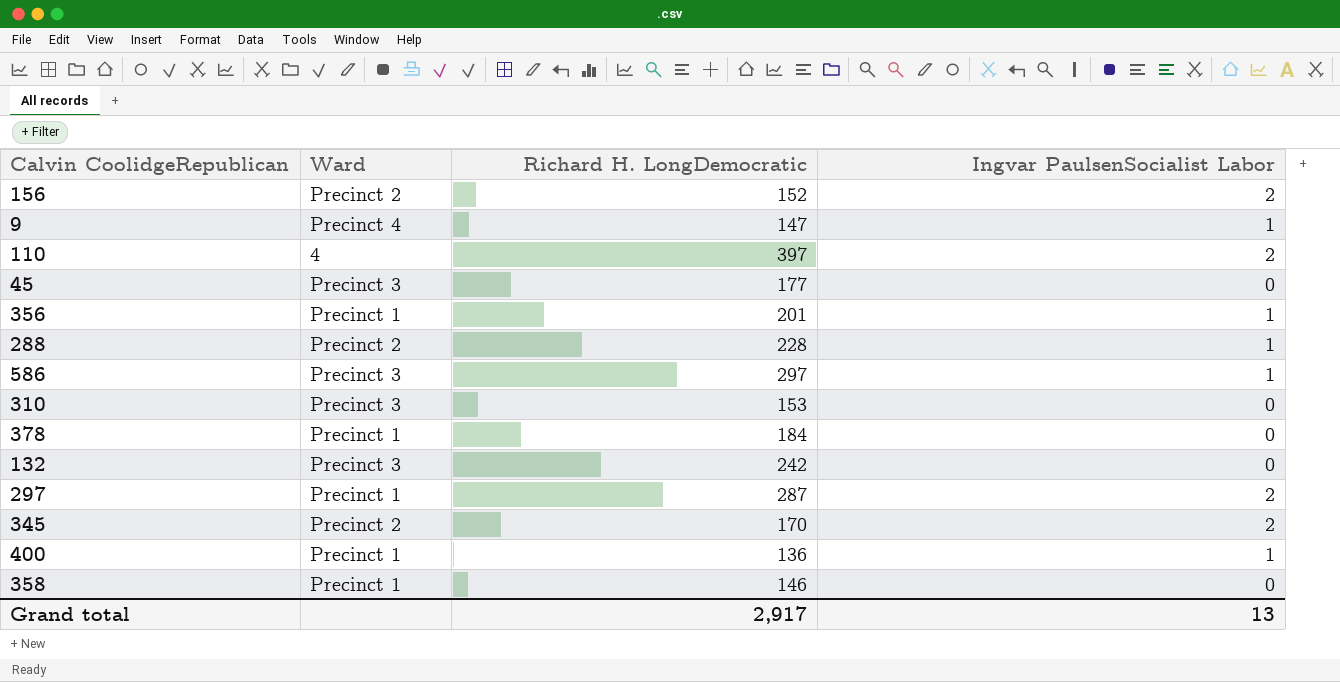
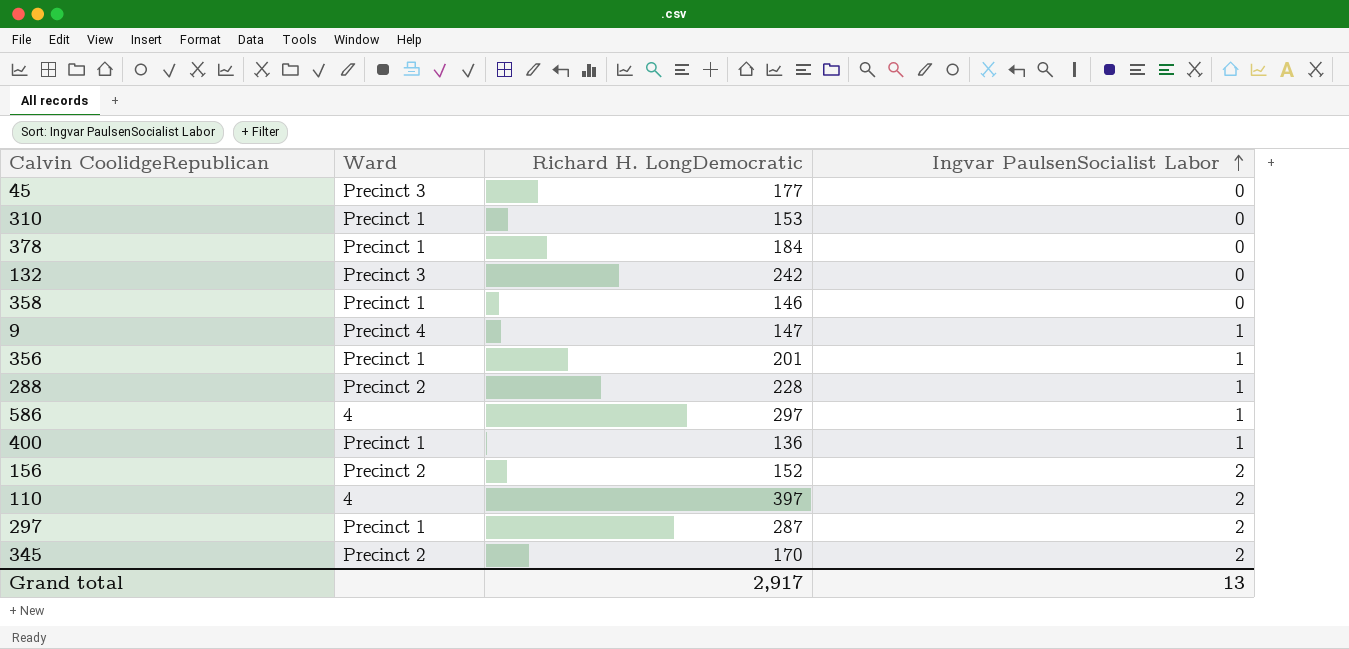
row order: none -> Ingvar PaulsenSocialist Labor ascending
310 | Ward: Precinct 3 -> Precinct 1
586 | Ward: Precinct 3 -> 4

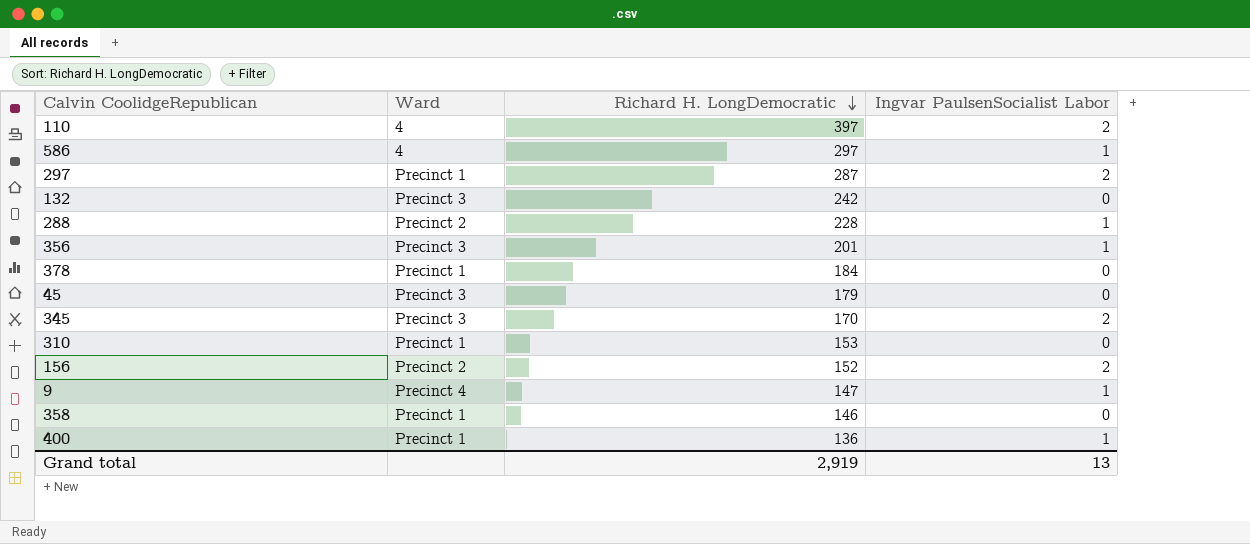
row order: Ingvar PaulsenSocialist Labor ascending -> Richard H. LongDemocratic descending
356 | Ward: Precinct 1 -> Precinct 3
45 | Richard H. LongDemocratic: 177 -> 179
345 | Ward: Precinct 2 -> Precinct 3
Grand total | Richard H. LongDemocratic: 2,917 -> 2,919

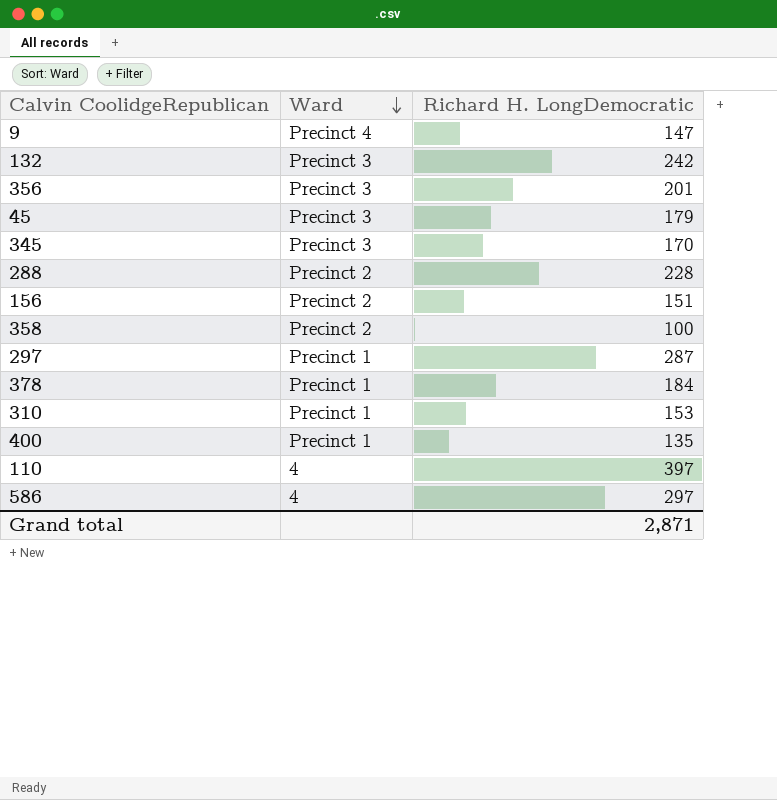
row order: Richard H. LongDemocratic descending -> Ward descending
column Ingvar PaulsenSocialist Labor | position: 4 -> none
156 | Richard H. LongDemocratic: 152 -> 151
358 | Ward: Precinct 1 -> Precinct 2
358 | Richard H. LongDemocratic: 146 -> 100
400 | Richard H. LongDemocratic: 136 -> 135
Grand total | Richard H. LongDemocratic: 2,919 -> 2,871

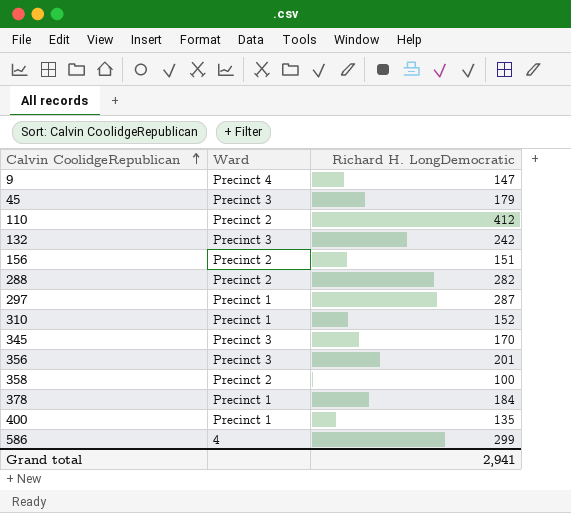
row order: Ward descending -> Calvin CoolidgeRepublican ascending
110 | Ward: 4 -> Precinct 2
110 | Richard H. LongDemocratic: 397 -> 412
288 | Richard H. LongDemocratic: 228 -> 282
310 | Richard H. LongDemocratic: 153 -> 152
586 | Richard H. LongDemocratic: 297 -> 299
Grand total | Richard H. LongDemocratic: 2,871 -> 2,941

